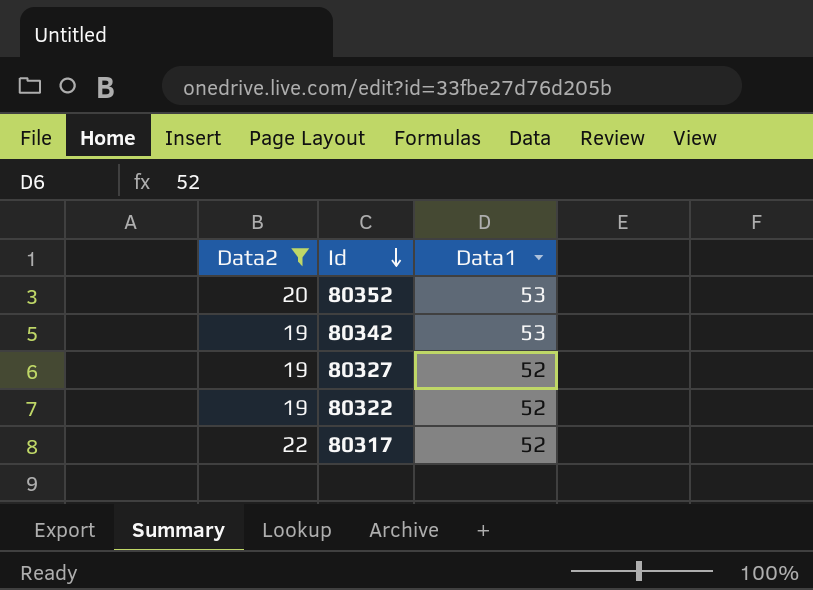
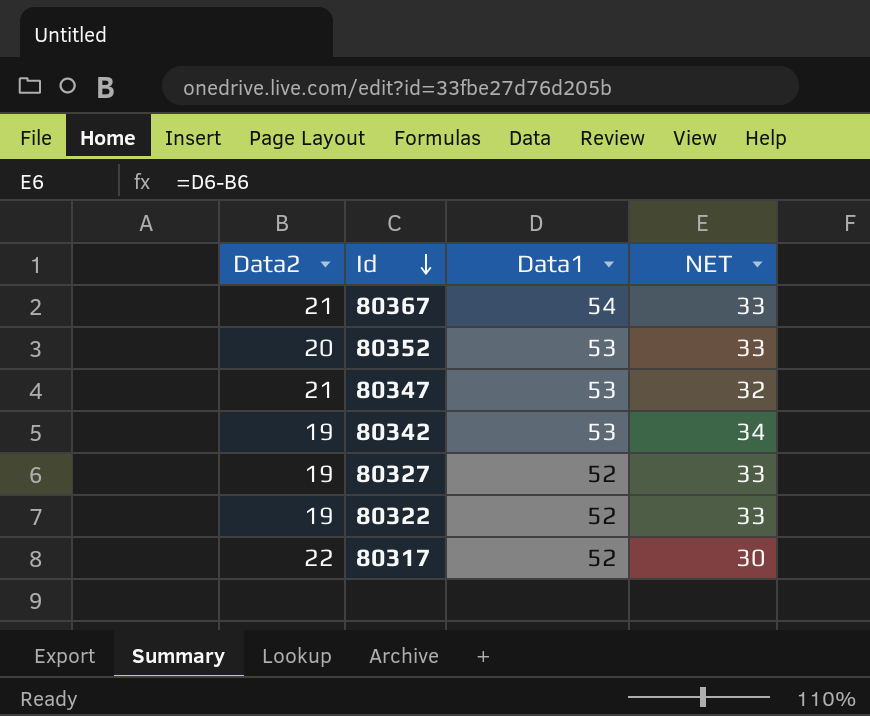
filter: Data2 != 21 -> none
column NET | formula: none -> [Data1] - [Data2]

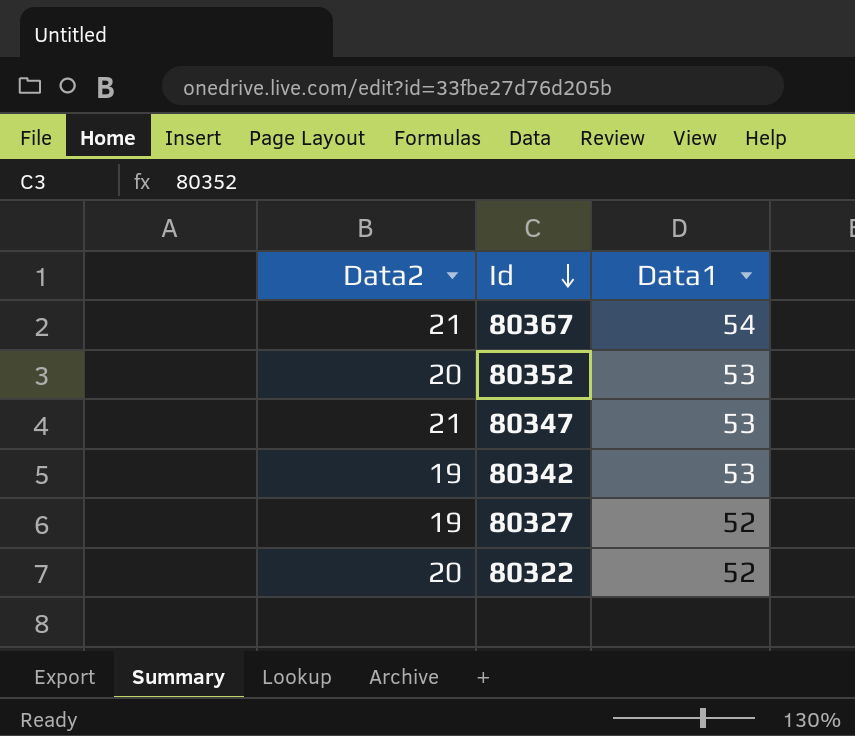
column NET | formula: [Data1] - [Data2] -> none
row 80317: 22 | 52 | 30 -> none
80322 | Data2: 19 -> 20

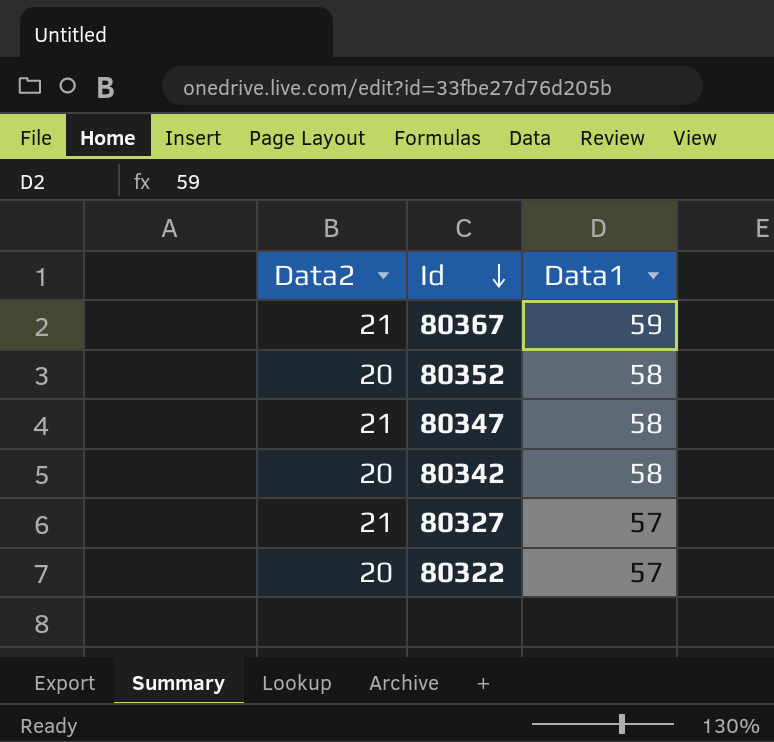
80367 | Data1: 54 -> 59
80352 | Data1: 53 -> 58
80347 | Data1: 53 -> 58
80342 | Data2: 19 -> 20
80342 | Data1: 53 -> 58
80327 | Data2: 19 -> 21
80327 | Data1: 52 -> 57
80322 | Data1: 52 -> 57

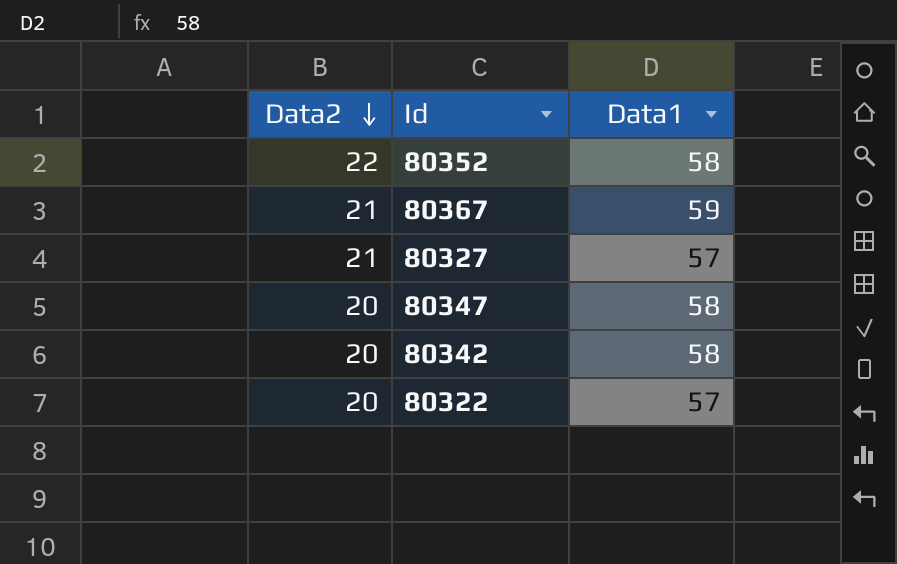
row order: Id descending -> Data2 descending
80352 | Data2: 20 -> 22
80347 | Data2: 21 -> 20

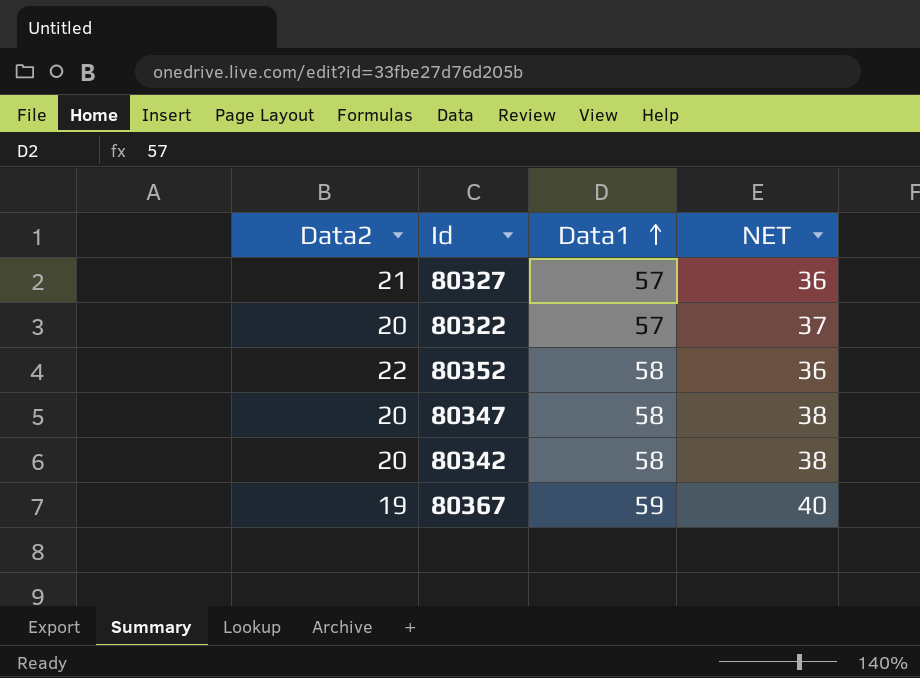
row order: Data2 descending -> Data1 ascending
column NET | formula: none -> [Data1] - [Data2]
80367 | Data2: 21 -> 19

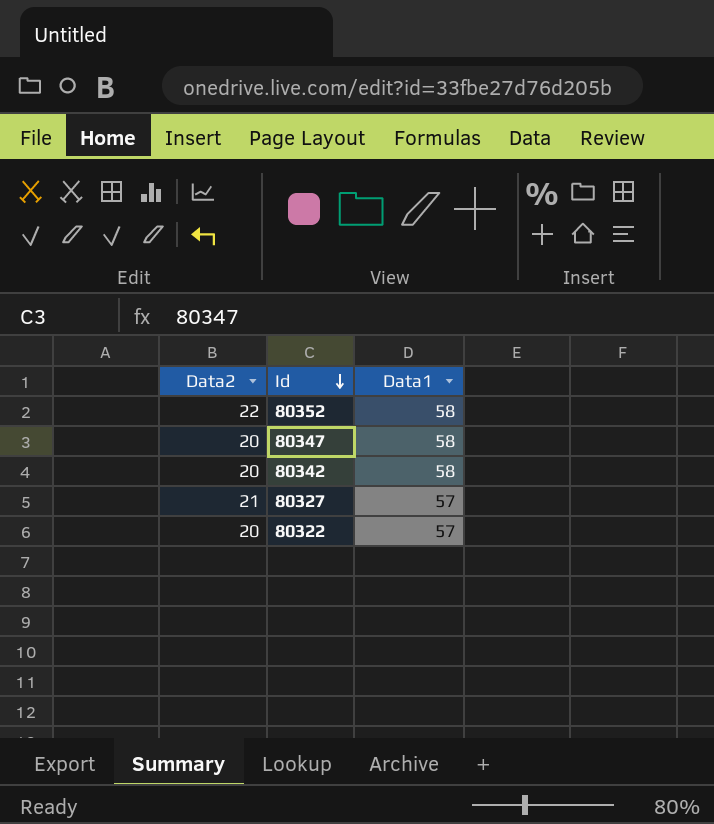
row order: Data1 ascending -> Id descending
column NET | formula: [Data1] - [Data2] -> none
row 80367: 19 | 59 | 40 -> none

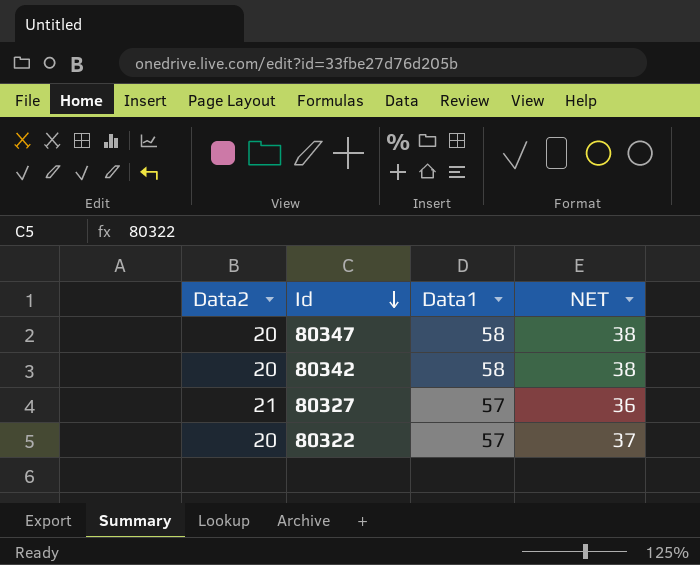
column NET | formula: none -> [Data1] - [Data2]
row 80352: 22 | 58 -> none

